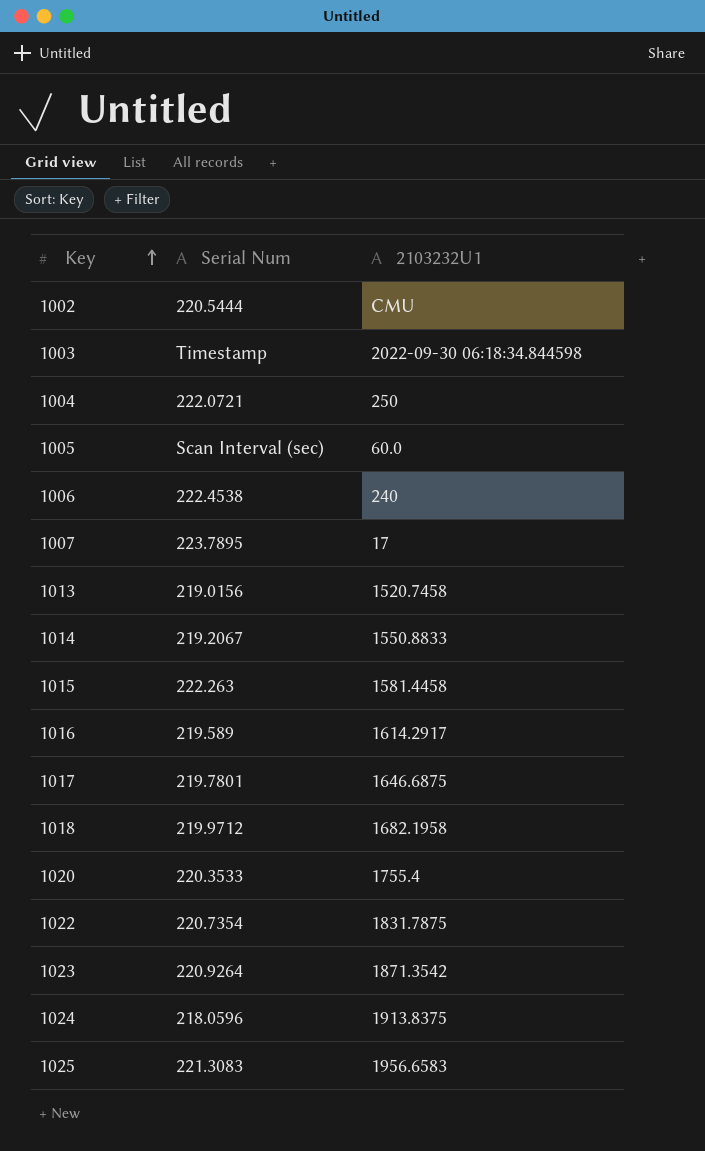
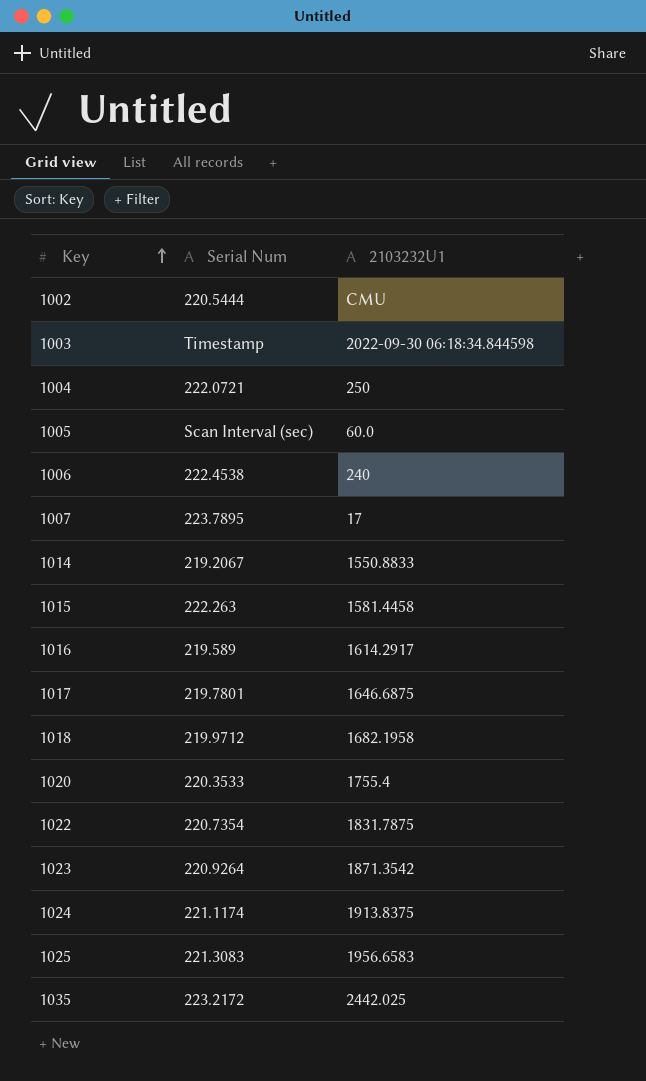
row 1013: 219.0156 | 1520.7458 -> none
1024 | Serial Num: 218.0596 -> 221.1174
row 1035: none -> 223.2172 | 2442.025

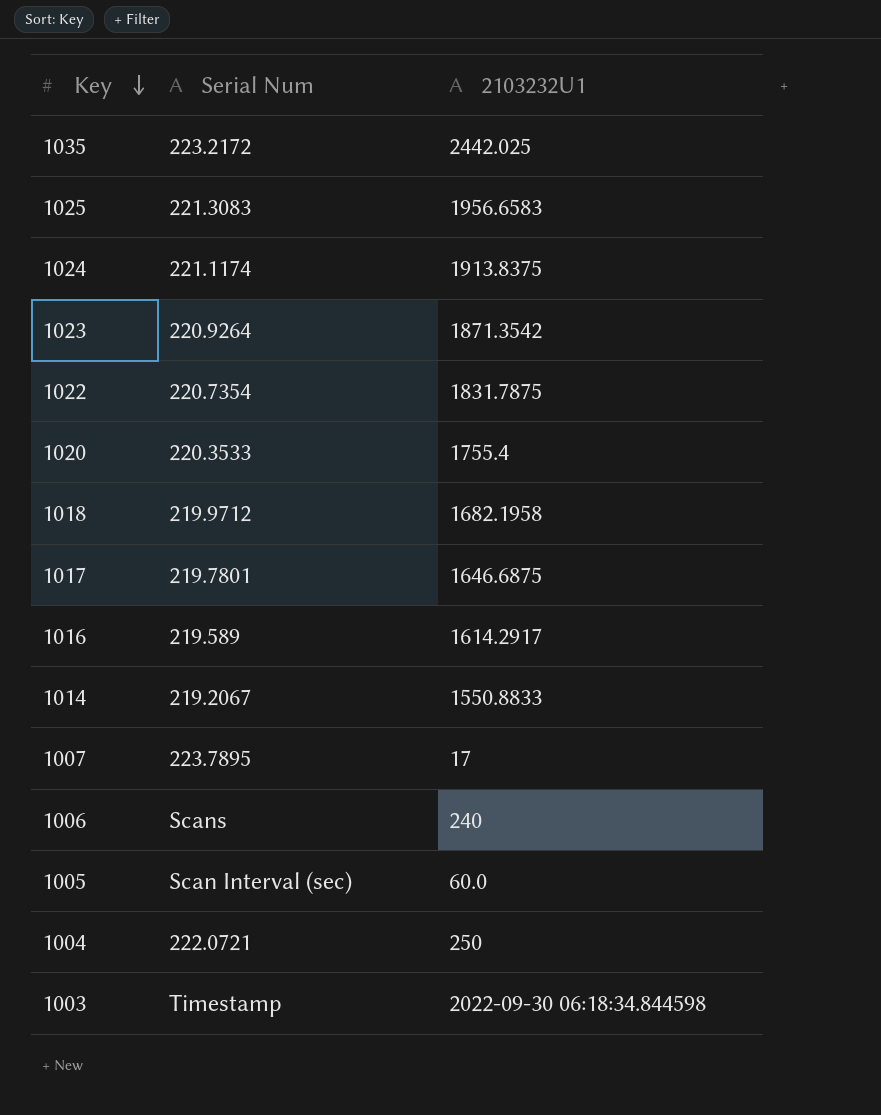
row order: Key ascending -> Key descending
row 1002: 220.5444 | CMU -> none
row 1015: 222.263 | 1581.4458 -> none
1006 | Serial Num: 222.4538 -> Scans

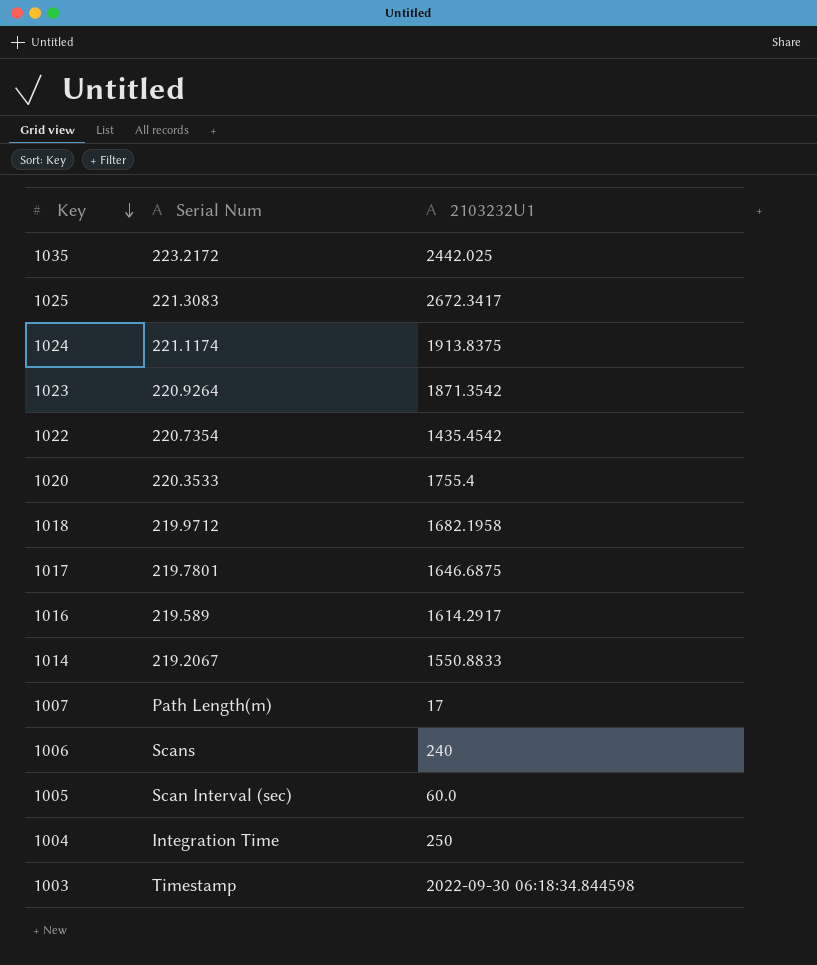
1025 | 2103232U1: 1956.6583 -> 2672.3417
1022 | 2103232U1: 1831.7875 -> 1435.4542
1007 | Serial Num: 223.7895 -> Path Length(m)
1004 | Serial Num: 222.0721 -> Integration Time

